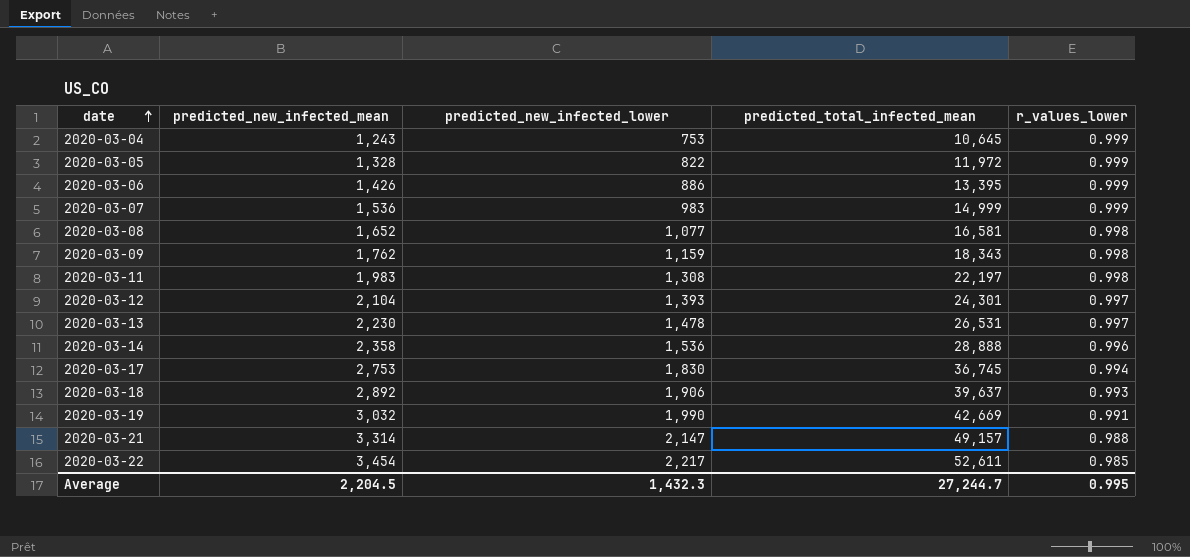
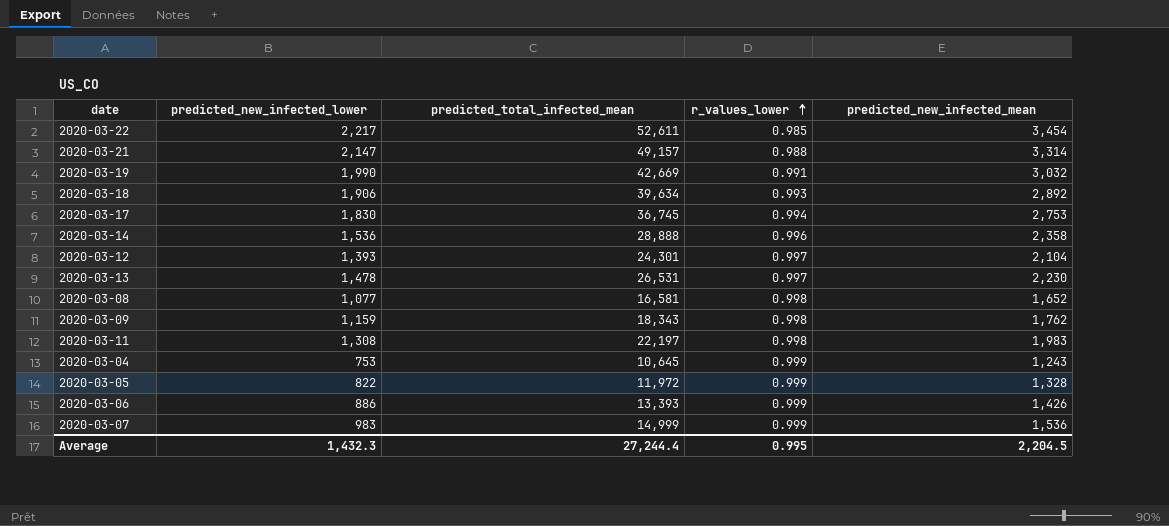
row order: date ascending -> r_values_lower ascending
column predicted_new_infected_mean | position: 2 -> 5
2020-03-18 | predicted_total_infected_mean: 39,637 -> 39,634
2020-03-06 | predicted_total_infected_mean: 13,395 -> 13,393
Average | predicted_total_infected_mean: 27,244.7 -> 27,244.4

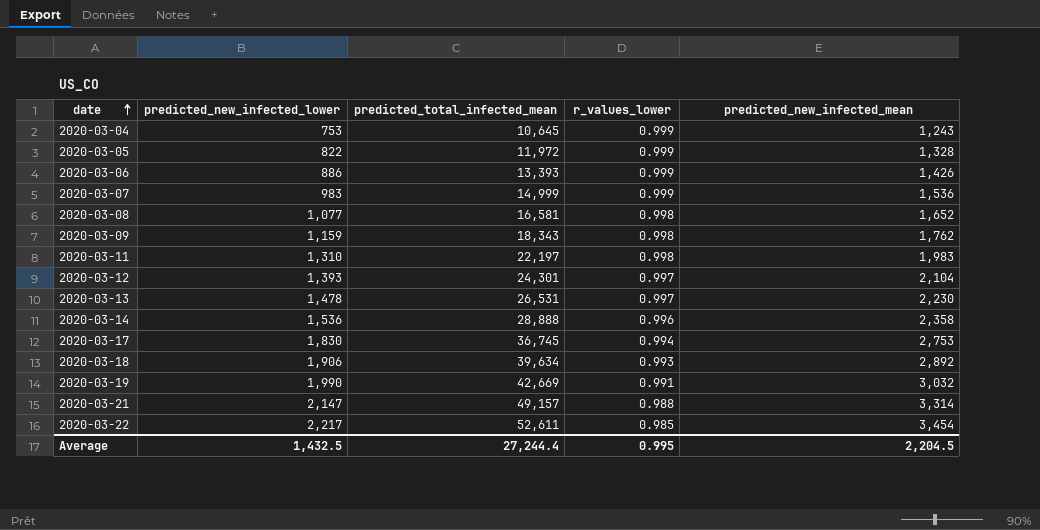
row order: r_values_lower ascending -> date ascending
2020-03-11 | predicted_new_infected_lower: 1,308 -> 1,310
Average | predicted_new_infected_lower: 1,432.3 -> 1,432.5

